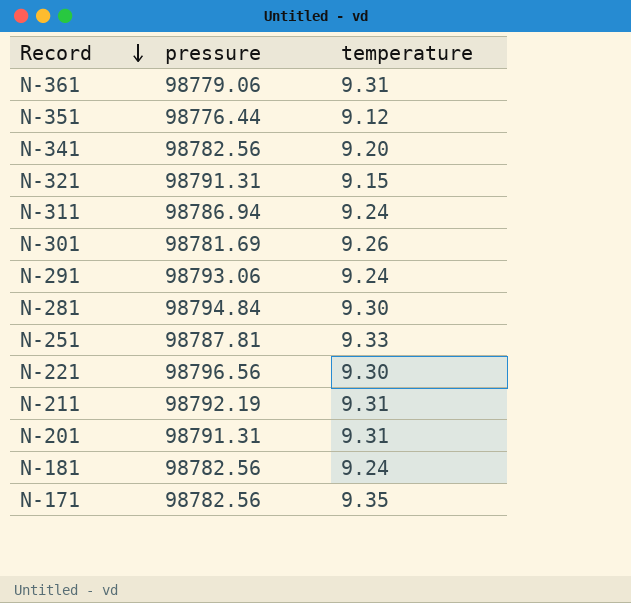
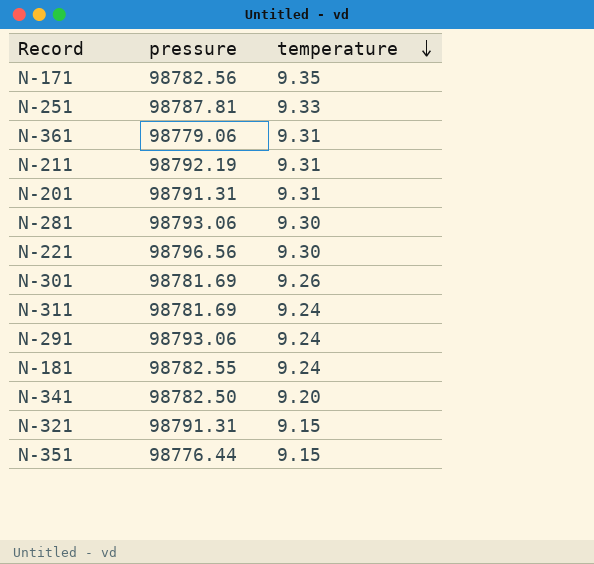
row order: Record descending -> temperature descending
N-281 | pressure: 98794.84 -> 98793.06
N-311 | pressure: 98786.94 -> 98781.69
N-181 | pressure: 98782.56 -> 98782.55
N-341 | pressure: 98782.56 -> 98782.50
N-351 | temperature: 9.12 -> 9.15

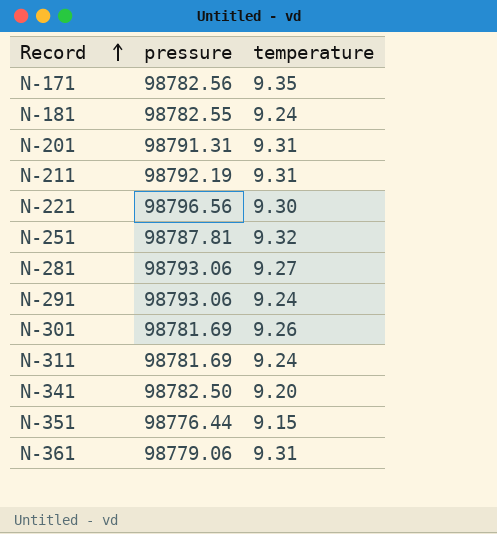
row order: temperature descending -> Record ascending
row N-321: 98791.31 | 9.15 -> none
N-251 | temperature: 9.33 -> 9.32
N-281 | temperature: 9.30 -> 9.27

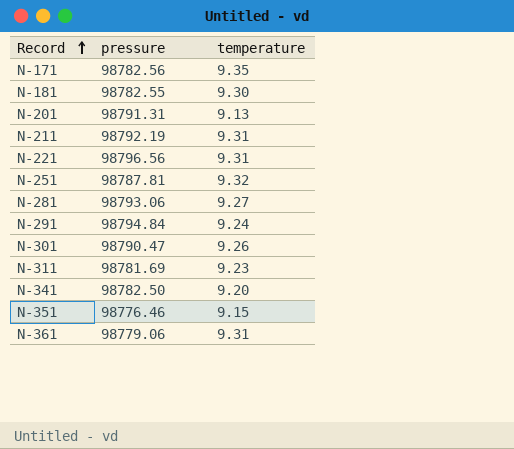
N-181 | temperature: 9.24 -> 9.30
N-201 | temperature: 9.31 -> 9.13
N-221 | temperature: 9.30 -> 9.31
N-291 | pressure: 98793.06 -> 98794.84
N-301 | pressure: 98781.69 -> 98790.47
N-311 | temperature: 9.24 -> 9.23
N-351 | pressure: 98776.44 -> 98776.46

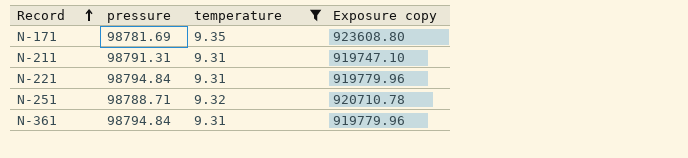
filter: none -> temperature >= 9.31
column Exposure copy | formula: none -> [pressure] * [temperature]
N-171 | pressure: 98782.56 -> 98781.69
N-211 | pressure: 98792.19 -> 98791.31
N-221 | pressure: 98796.56 -> 98794.84
N-251 | pressure: 98787.81 -> 98788.71
N-361 | pressure: 98779.06 -> 98794.84

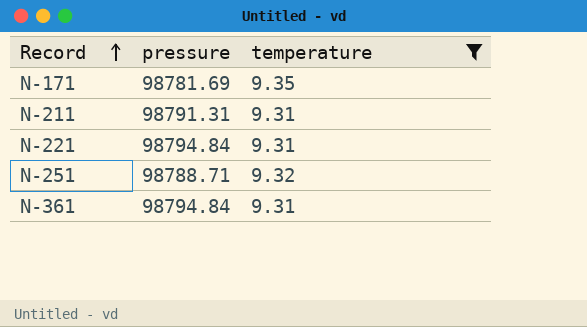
column Exposure copy | formula: [pressure] * [temperature] -> none

